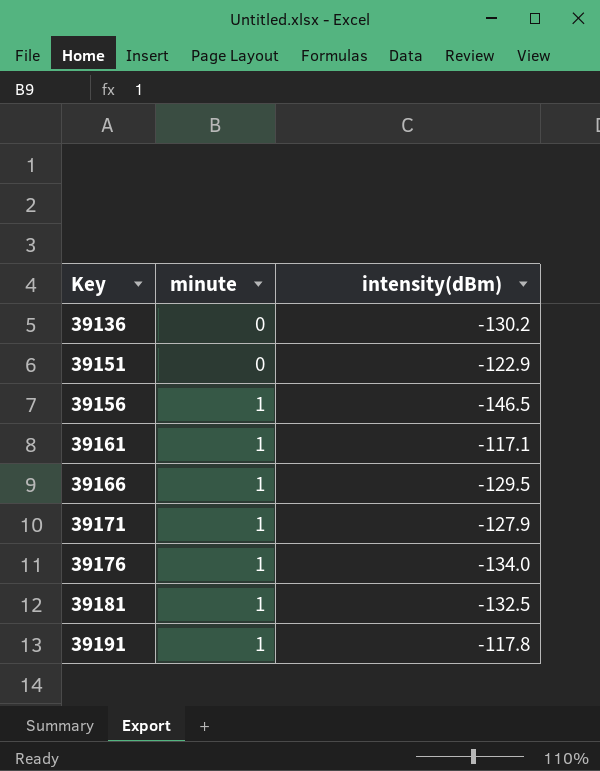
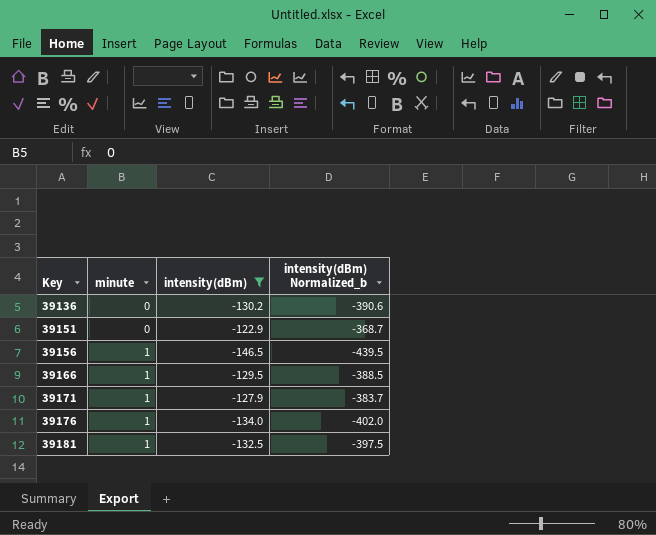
filter: none -> intensity(dBm) <= -122.9
column intensity(dBm) Normalized_b | formula: none -> [intensity(dBm)] * 3

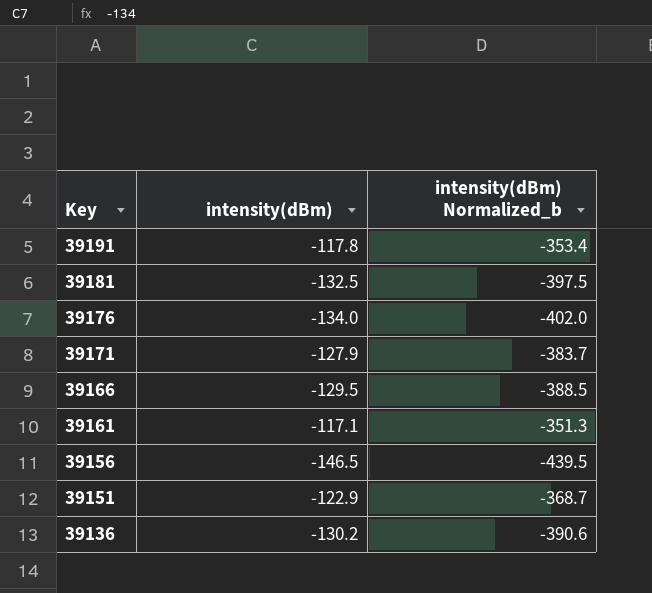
filter: intensity(dBm) <= -122.9 -> none
row order: Key ascending -> Key descending
column minute | position: 2 -> none

